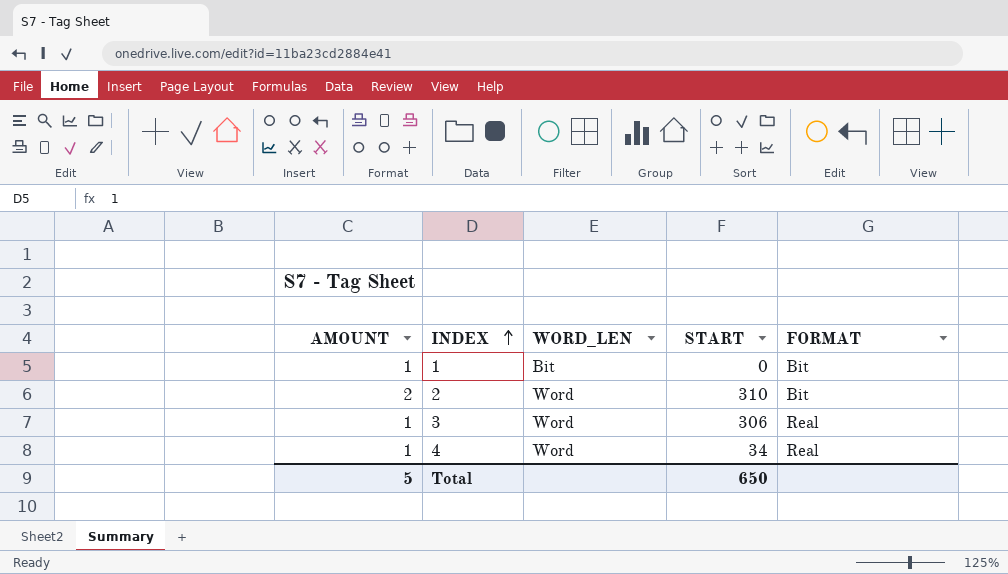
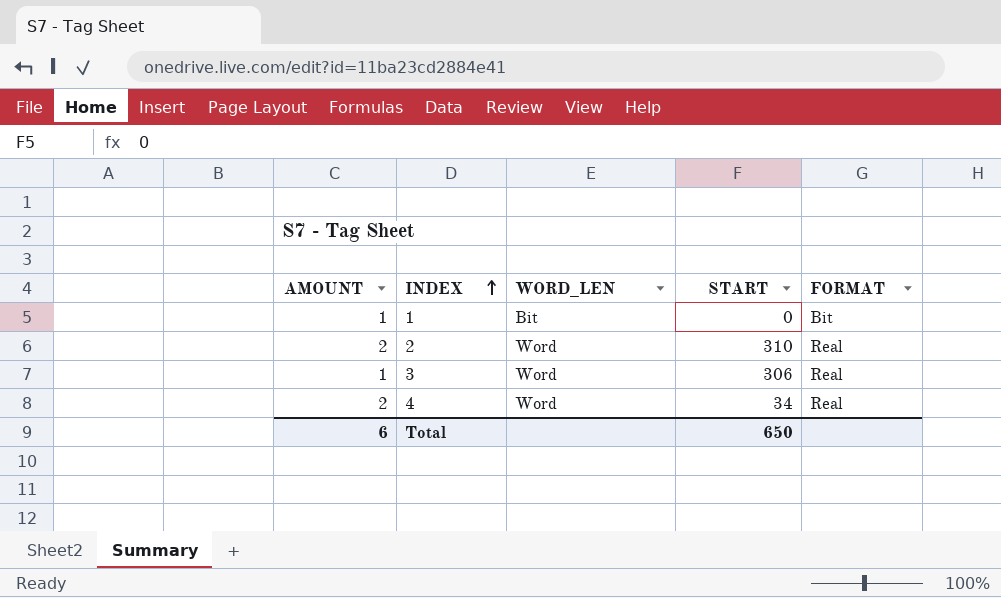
2 | FORMAT: Bit -> Real
4 | AMOUNT: 1 -> 2
Total | AMOUNT: 5 -> 6

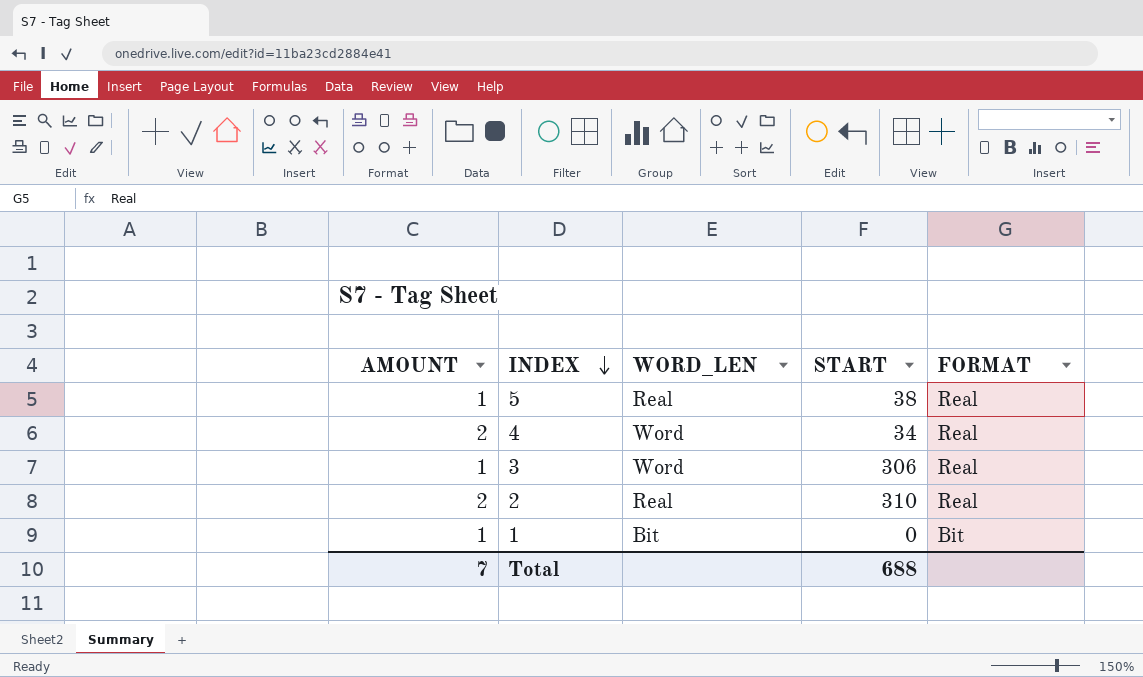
row order: INDEX ascending -> INDEX descending
row 5: none -> 1 | Real | 38 | Real
2 | WORD_LEN: Word -> Real
Total | AMOUNT: 6 -> 7
Total | START: 650 -> 688

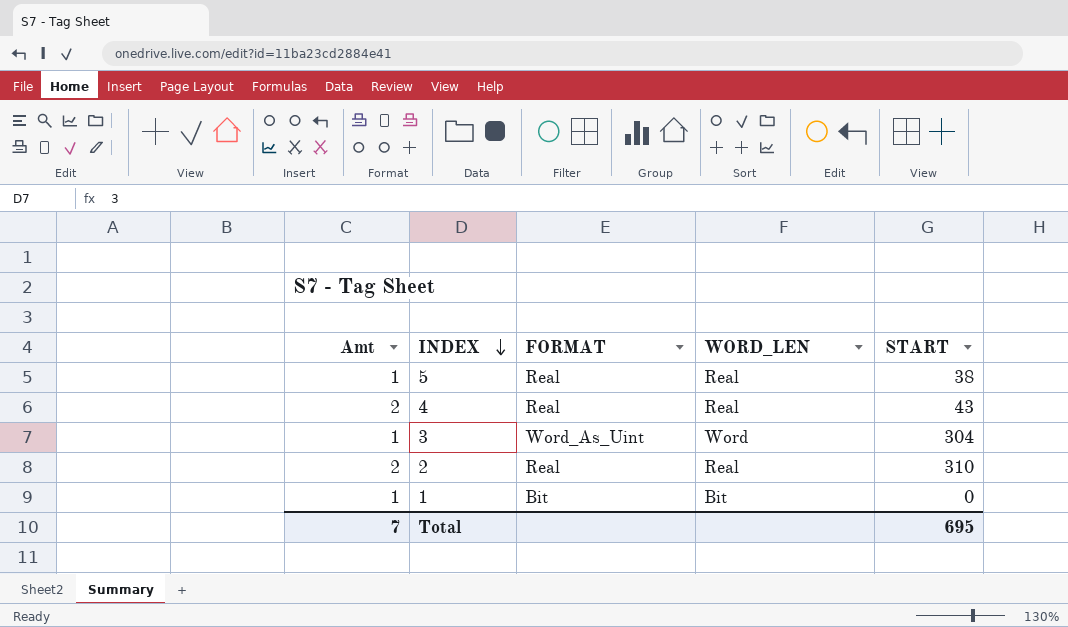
column name: AMOUNT -> Amt
column FORMAT | position: 5 -> 3
4 | WORD_LEN: Word -> Real
4 | START: 34 -> 43
3 | FORMAT: Real -> Word_As_Uint
3 | START: 306 -> 304
Total | START: 688 -> 695

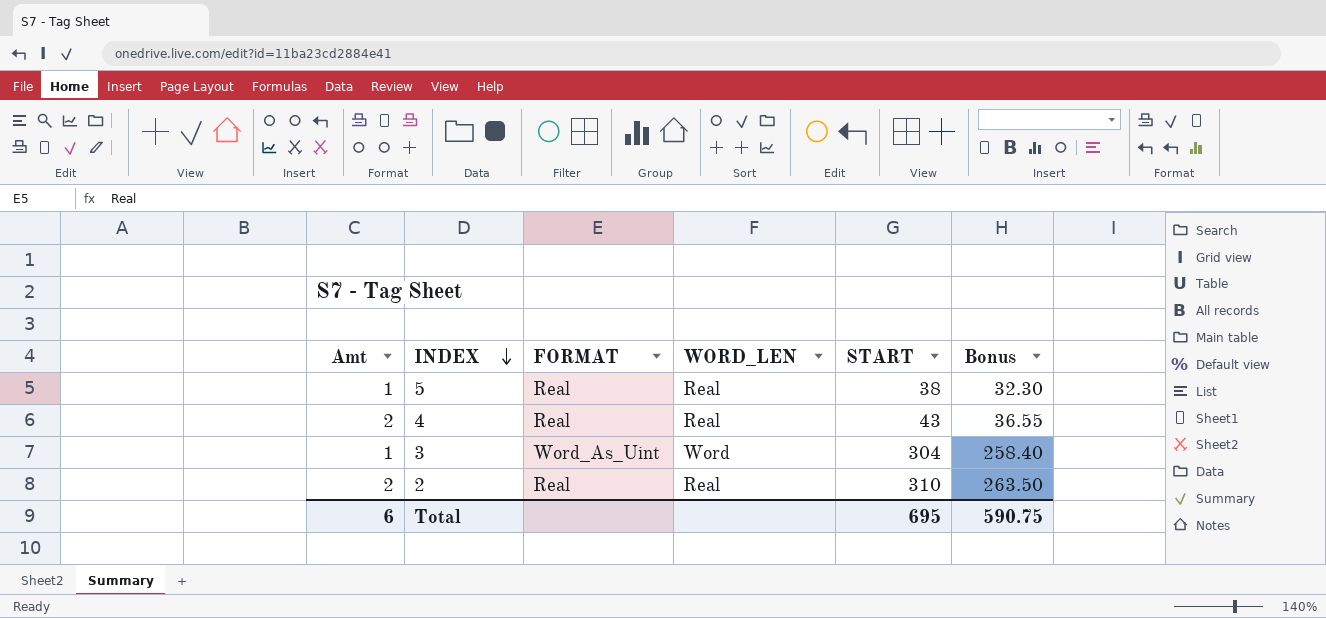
column Bonus | formula: none -> [START] * 0.85
row 1: 1 | Bit | Bit | 0 -> none
Total | Amt: 7 -> 6

